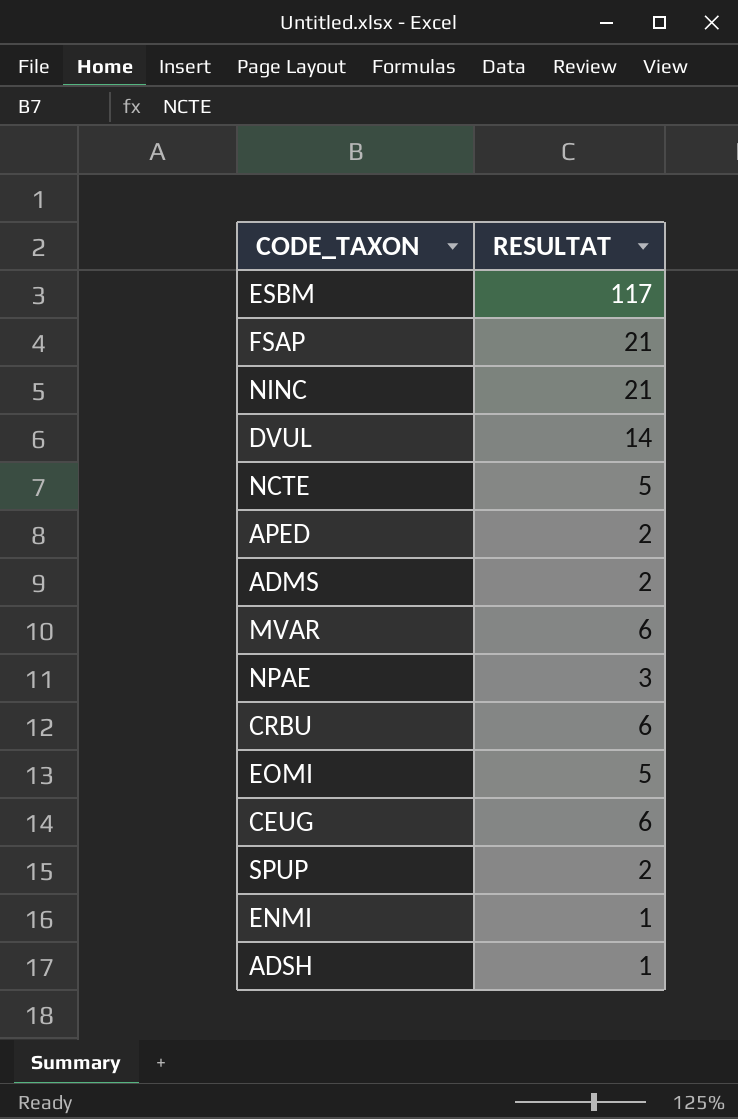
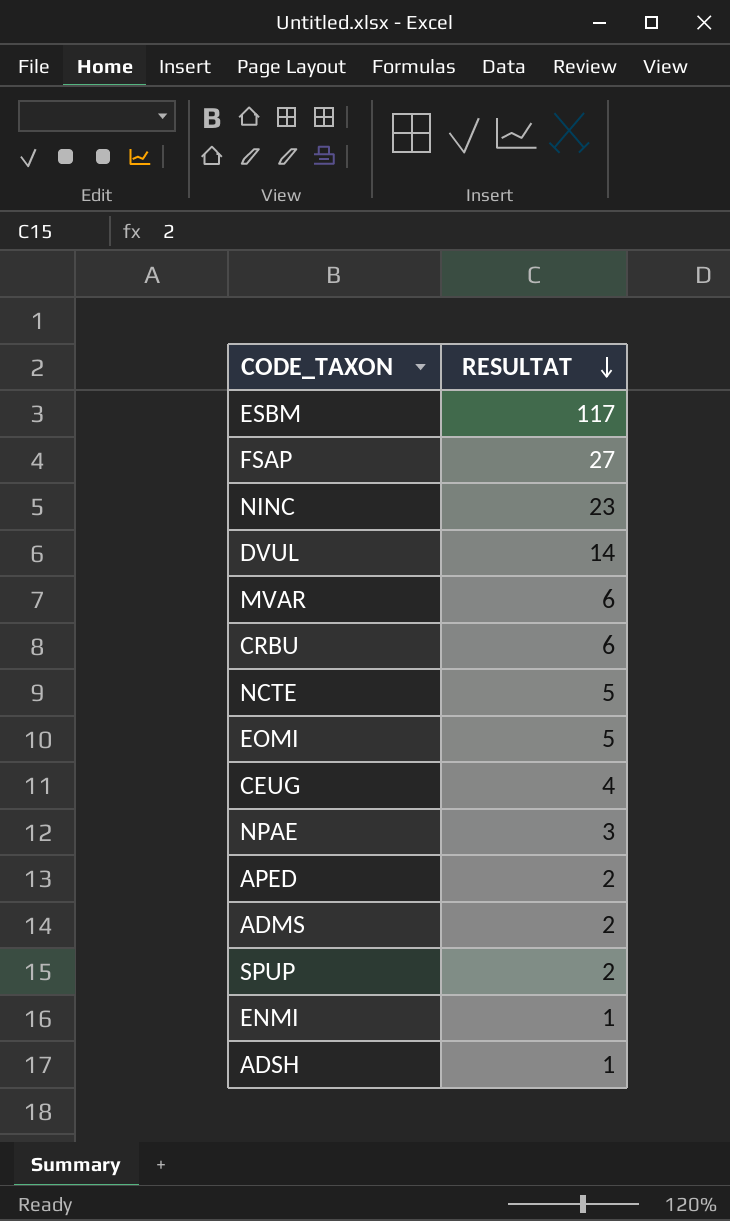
row order: none -> RESULTAT descending
FSAP | RESULTAT: 21 -> 27
NINC | RESULTAT: 21 -> 23
CEUG | RESULTAT: 6 -> 4

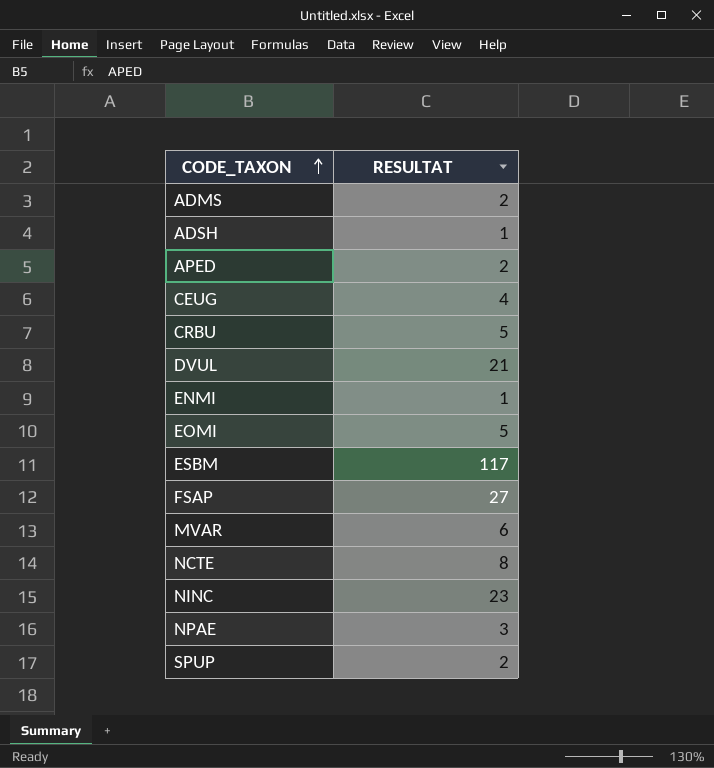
row order: RESULTAT descending -> CODE_TAXON ascending
CRBU | RESULTAT: 6 -> 5
DVUL | RESULTAT: 14 -> 21
NCTE | RESULTAT: 5 -> 8

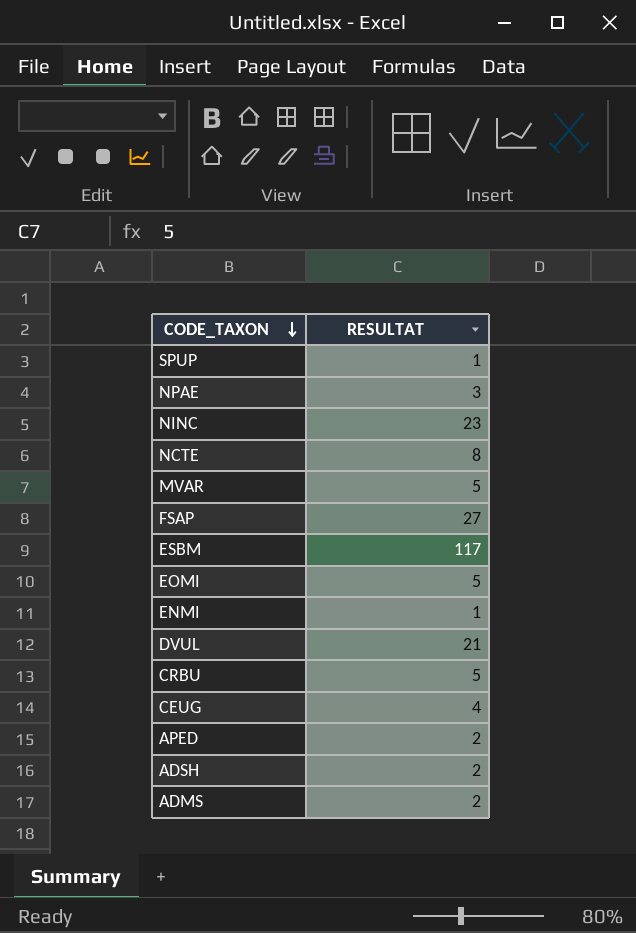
row order: CODE_TAXON ascending -> CODE_TAXON descending
SPUP | RESULTAT: 2 -> 1
MVAR | RESULTAT: 6 -> 5
ADSH | RESULTAT: 1 -> 2

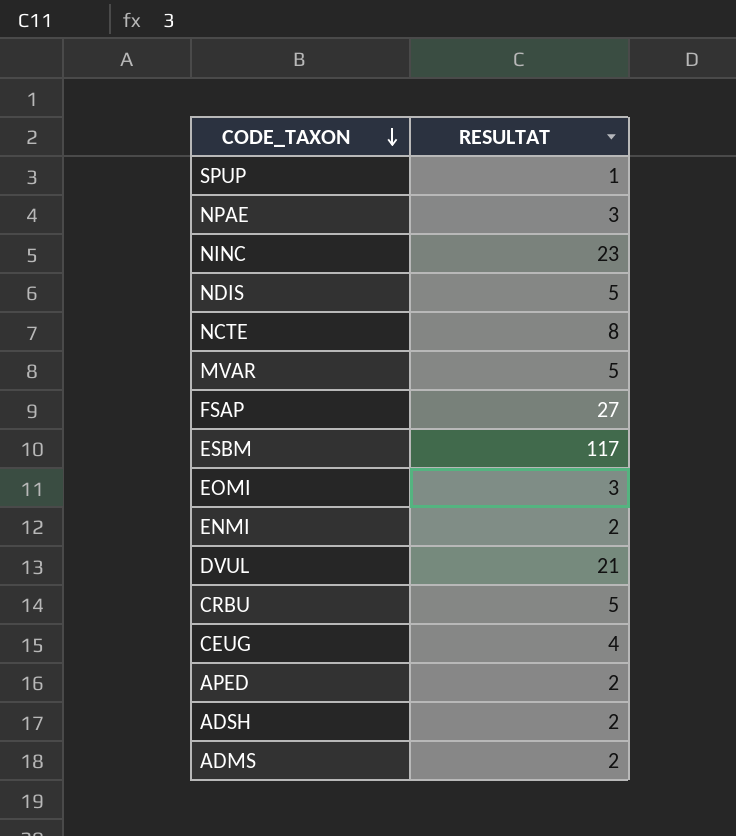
row NDIS: none -> 5
EOMI | RESULTAT: 5 -> 3
ENMI | RESULTAT: 1 -> 2

